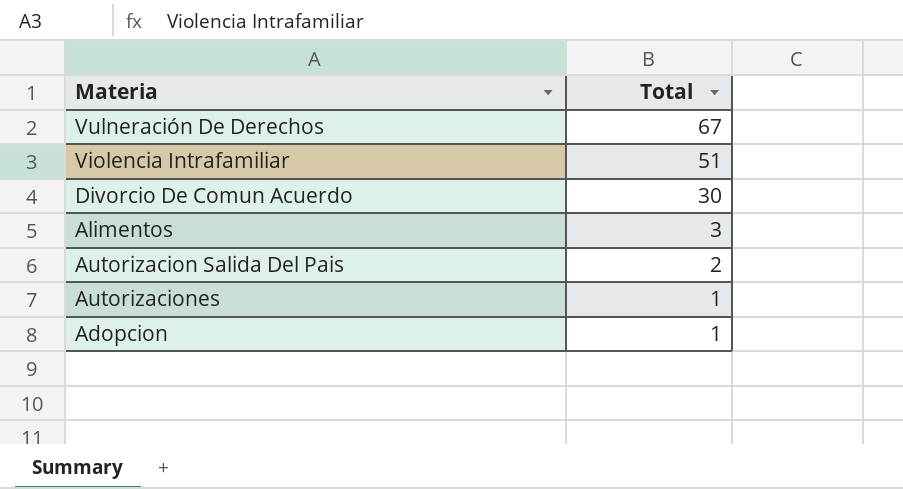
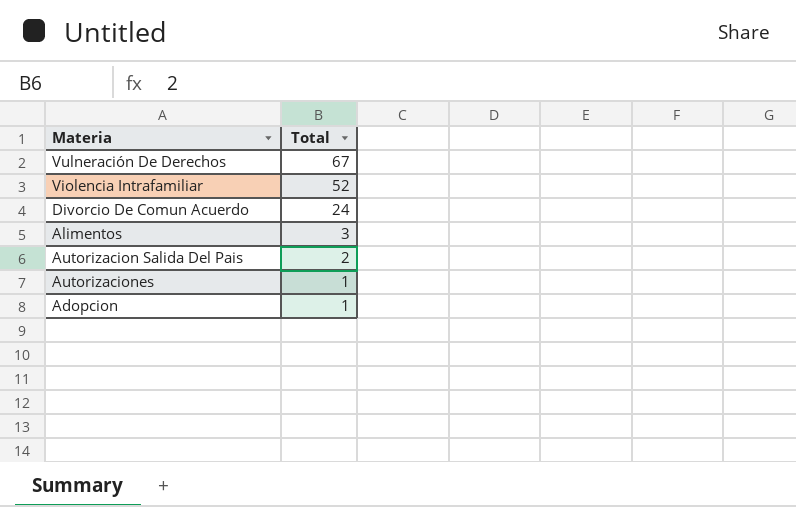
Violencia Intrafamiliar | Total: 51 -> 52
Divorcio De Comun Acuerdo | Total: 30 -> 24

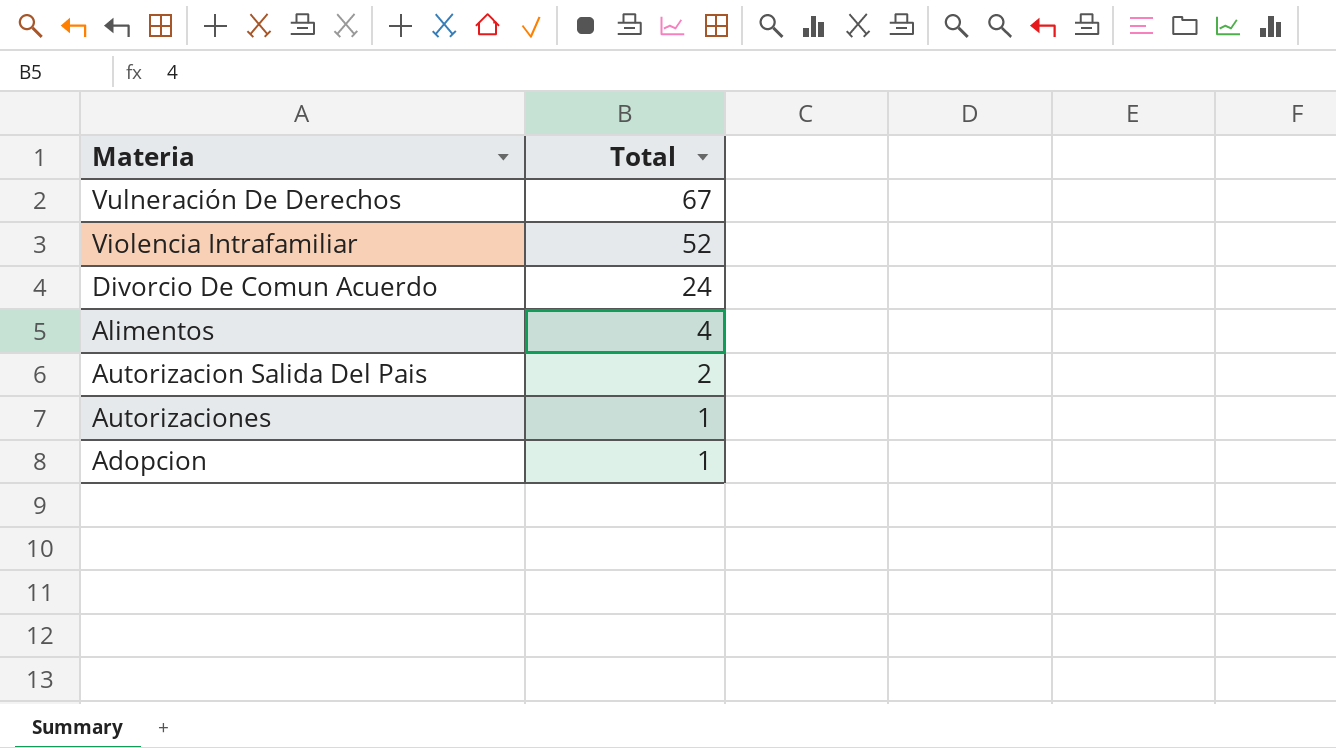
Alimentos | Total: 3 -> 4

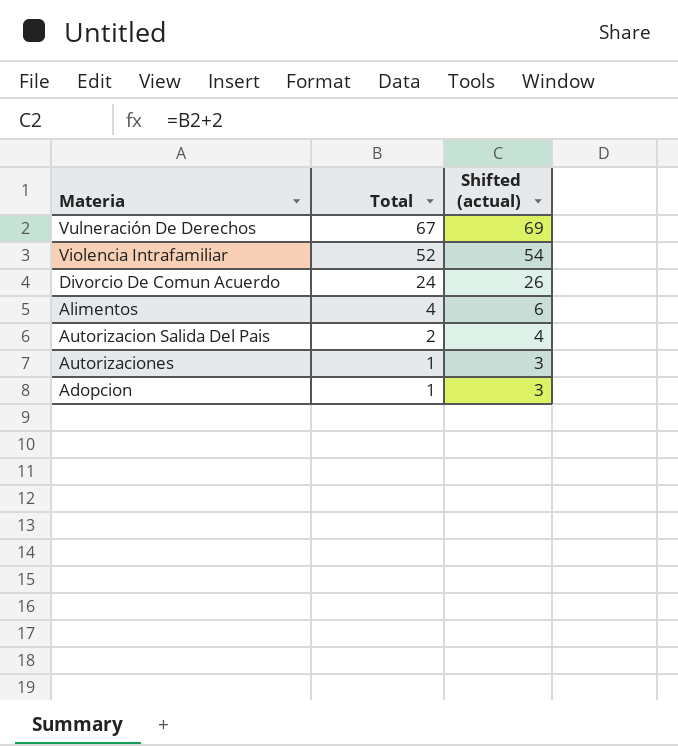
column Shifted (actual) | formula: none -> [Total] + 2

